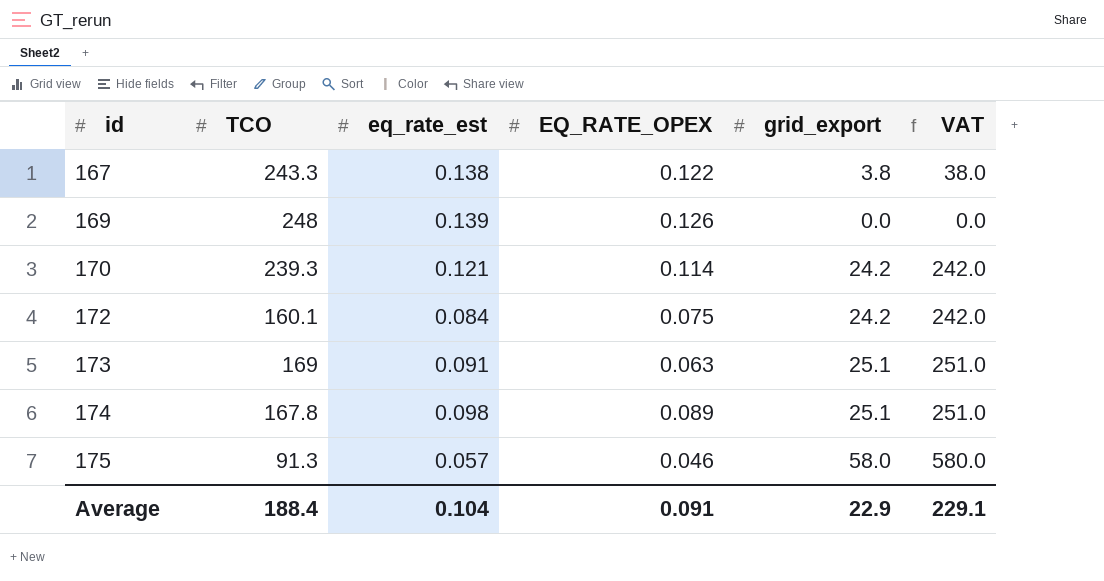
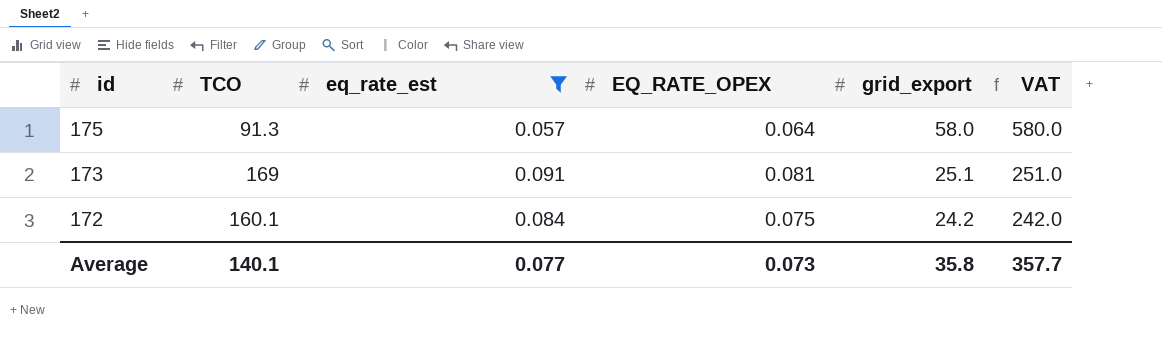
filter: none -> eq_rate_est <= 0.091
row order: id ascending -> id descending
175 | EQ_RATE_OPEX: 0.046 -> 0.064
173 | EQ_RATE_OPEX: 0.063 -> 0.081
Average | TCO: 188.4 -> 140.1
Average | eq_rate_est: 0.104 -> 0.077
Average | EQ_RATE_OPEX: 0.091 -> 0.073
Average | grid_export: 22.9 -> 35.8
Average | VAT: 229.1 -> 357.7

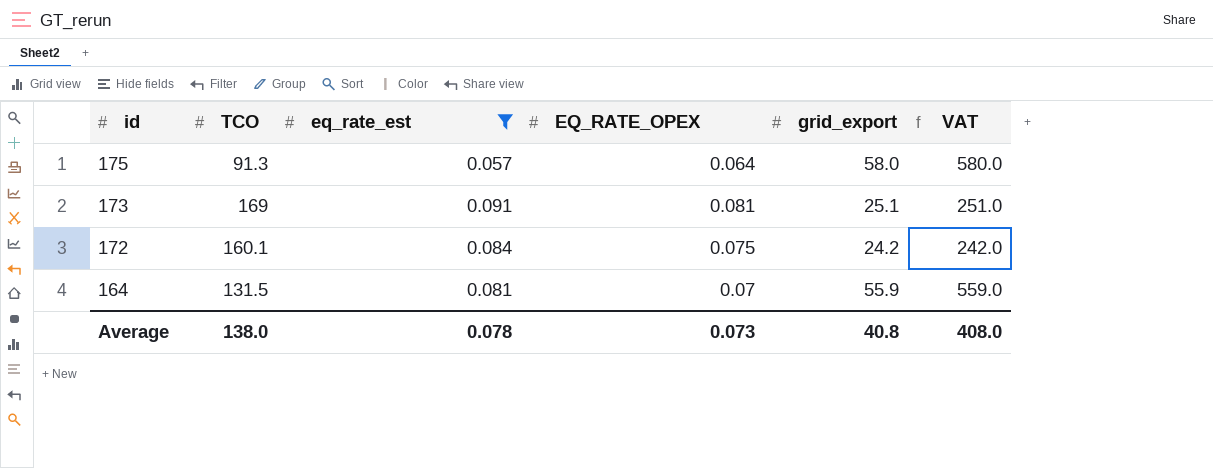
row 164: none -> 131.5 | 0.081 | 0.07 | 55.9 | 559.0
Average | TCO: 140.1 -> 138.0
Average | eq_rate_est: 0.077 -> 0.078
Average | grid_export: 35.8 -> 40.8
Average | VAT: 357.7 -> 408.0

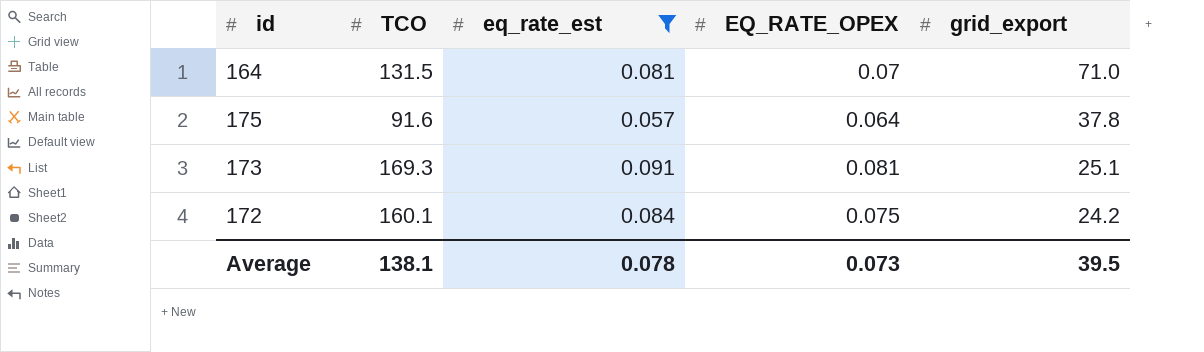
row order: id descending -> grid_export descending
column VAT | formula: [grid_export] * 10 -> none
164 | grid_export: 55.9 -> 71.0
175 | TCO: 91.3 -> 91.6
175 | grid_export: 58.0 -> 37.8
173 | TCO: 169 -> 169.3
Average | TCO: 138.0 -> 138.1
Average | grid_export: 40.8 -> 39.5

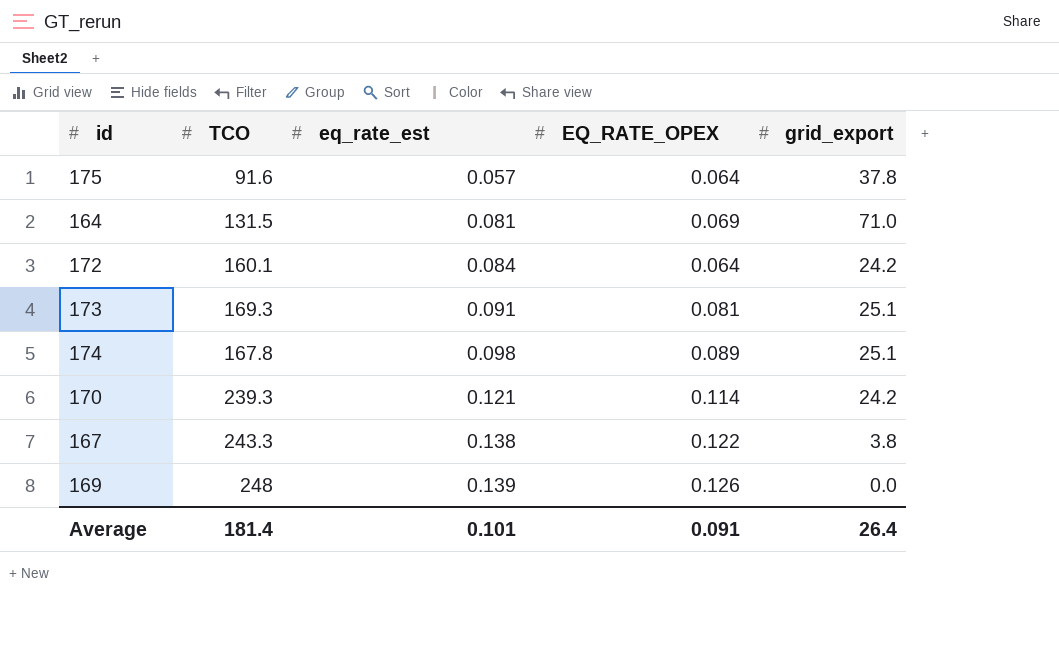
filter: eq_rate_est <= 0.091 -> none
row order: grid_export descending -> eq_rate_est ascending
164 | EQ_RATE_OPEX: 0.07 -> 0.069
172 | EQ_RATE_OPEX: 0.075 -> 0.064
Average | TCO: 138.1 -> 181.4
Average | eq_rate_est: 0.078 -> 0.101
Average | EQ_RATE_OPEX: 0.073 -> 0.091
Average | grid_export: 39.5 -> 26.4

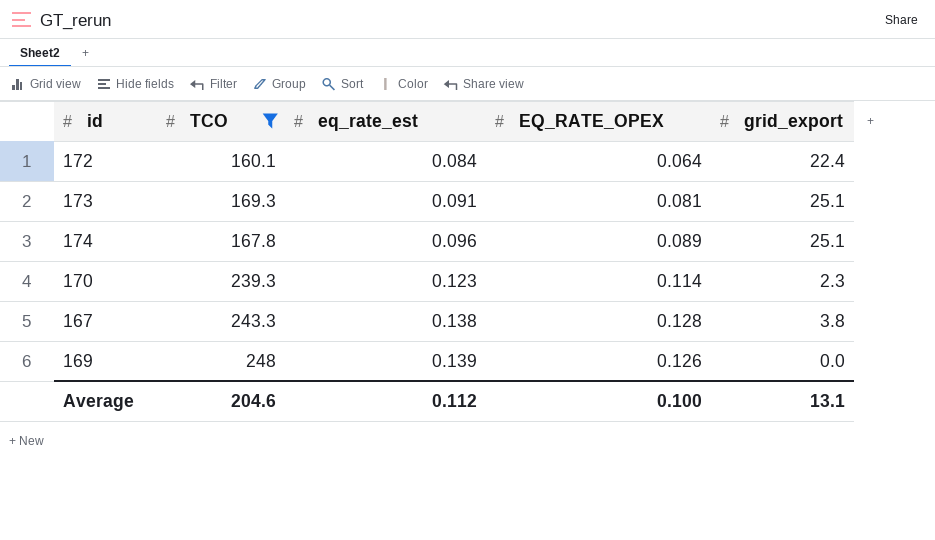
filter: none -> TCO >= 160.1
172 | grid_export: 24.2 -> 22.4
174 | eq_rate_est: 0.098 -> 0.096
170 | eq_rate_est: 0.121 -> 0.123
170 | grid_export: 24.2 -> 2.3
167 | EQ_RATE_OPEX: 0.122 -> 0.128
Average | TCO: 181.4 -> 204.6
Average | eq_rate_est: 0.101 -> 0.112
Average | EQ_RATE_OPEX: 0.091 -> 0.100
Average | grid_export: 26.4 -> 13.1

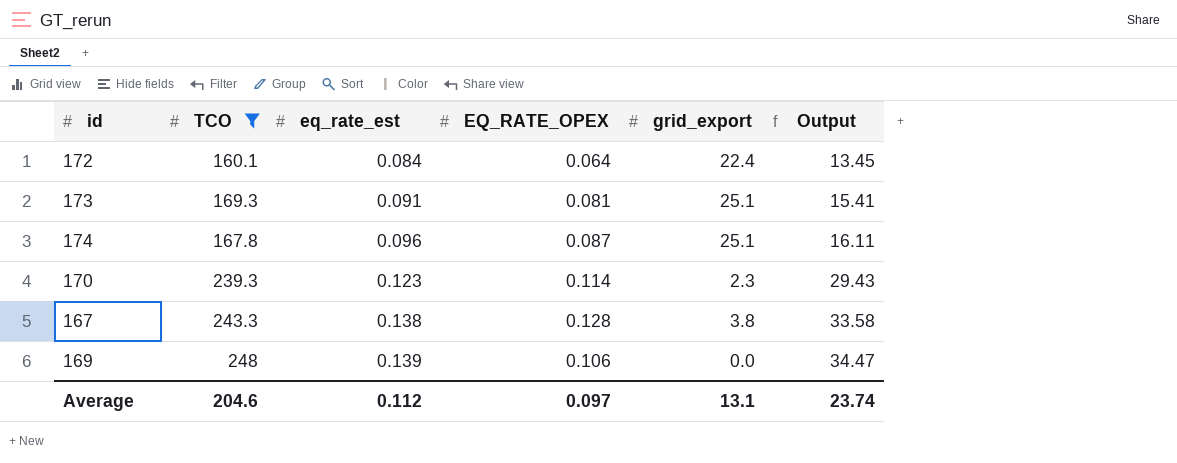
column Output | formula: none -> [TCO] * [eq_rate_est]
174 | EQ_RATE_OPEX: 0.089 -> 0.087
169 | EQ_RATE_OPEX: 0.126 -> 0.106
Average | EQ_RATE_OPEX: 0.100 -> 0.097

